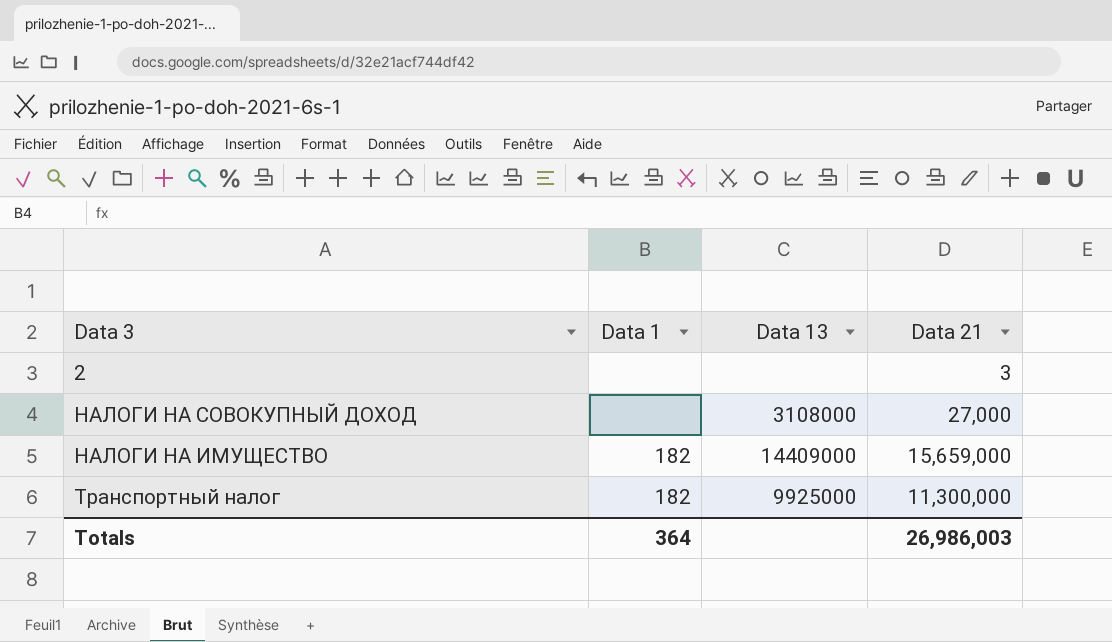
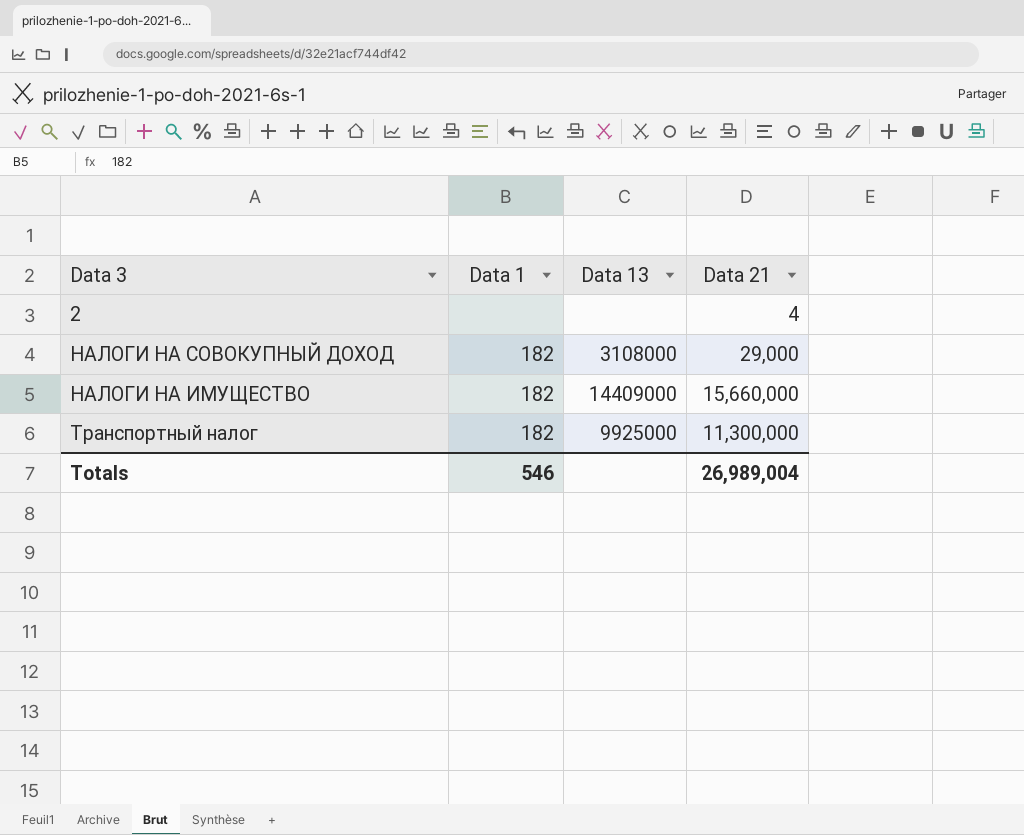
2 | Data 21: 3 -> 4
НАЛОГИ НА СОВОКУПНЫЙ ДОХОД | Data 1: none -> 182
НАЛОГИ НА СОВОКУПНЫЙ ДОХОД | Data 21: 27,000 -> 29,000
НАЛОГИ НА ИМУЩЕСТВО | Data 21: 15,659,000 -> 15,660,000
Totals | Data 1: 364 -> 546
Totals | Data 21: 26,986,003 -> 26,989,004

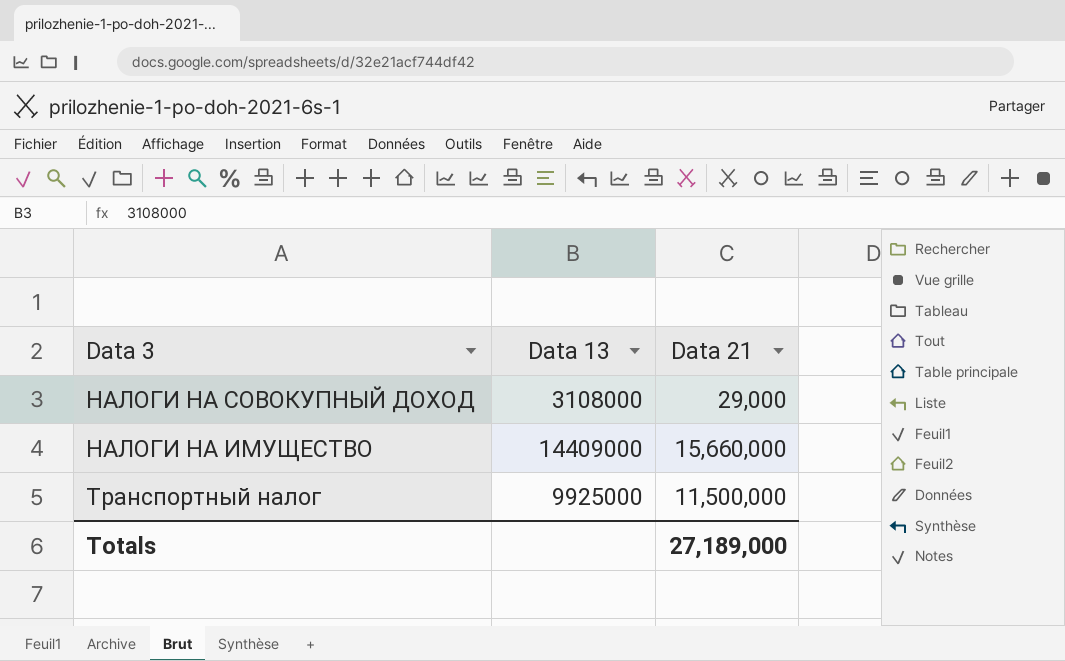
column Data 1 | position: 2 -> none
row 2: none | none | 4 -> none
Транспортный налог | Data 21: 11,300,000 -> 11,500,000
Totals | Data 21: 26,989,004 -> 27,189,000

